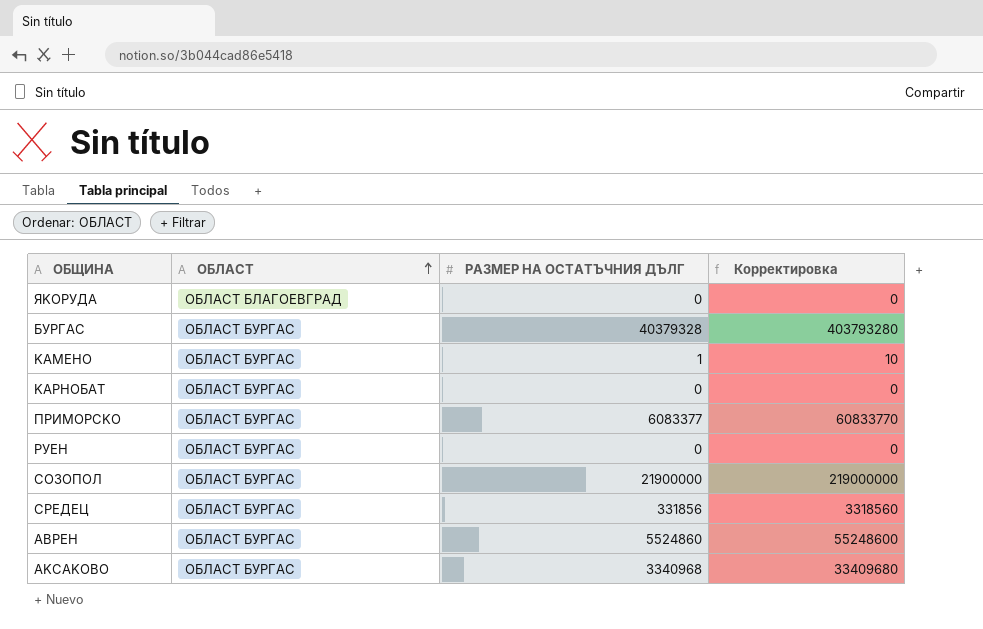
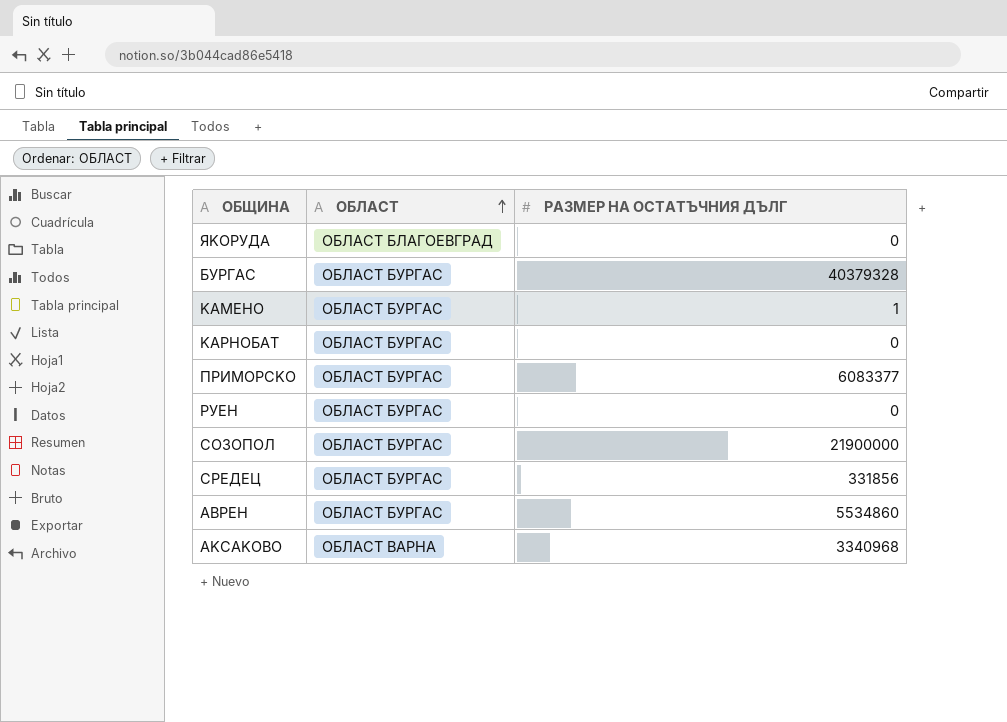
column Корректировка | formula: [РАЗМЕР НА ОСТАТЪЧНИЯ ДЪЛГ] * 10 -> none
ABPEH | РАЗМЕР НА ОСТАТЪЧНИЯ ДЪЛГ: 5524860 -> 5534860
AKCAKOBO | ОБЛАСТ: ОБЛАСТ БУРГАС -> ОБЛАСТ ВАРНА

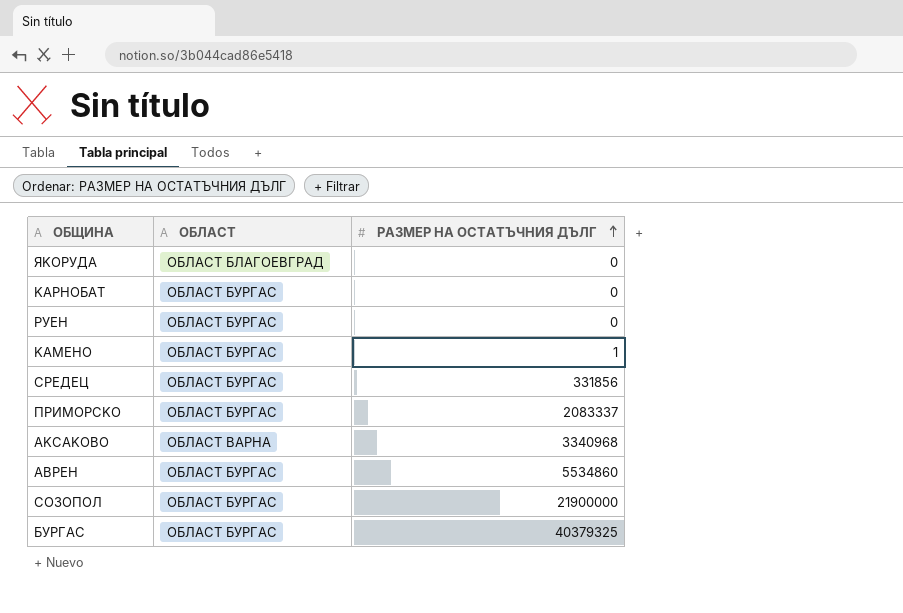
row order: ОБЛАСТ ascending -> РАЗМЕР НА ОСТАТЪЧНИЯ ДЪЛГ ascending
ПPИMOPCKO | РАЗМЕР НА ОСТАТЪЧНИЯ ДЪЛГ: 6083377 -> 2083337
БУPГAC | РАЗМЕР НА ОСТАТЪЧНИЯ ДЪЛГ: 40379328 -> 40379325

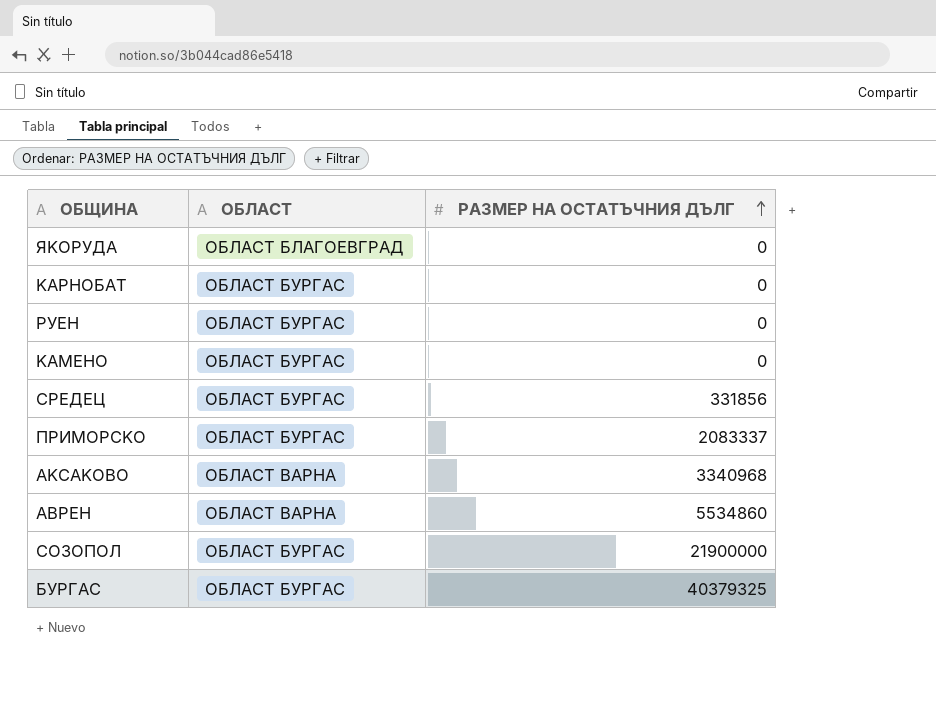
KAMEHO | РАЗМЕР НА ОСТАТЪЧНИЯ ДЪЛГ: 1 -> 0
ABPEH | ОБЛАСТ: ОБЛАСТ БУРГАС -> ОБЛАСТ ВАРНА

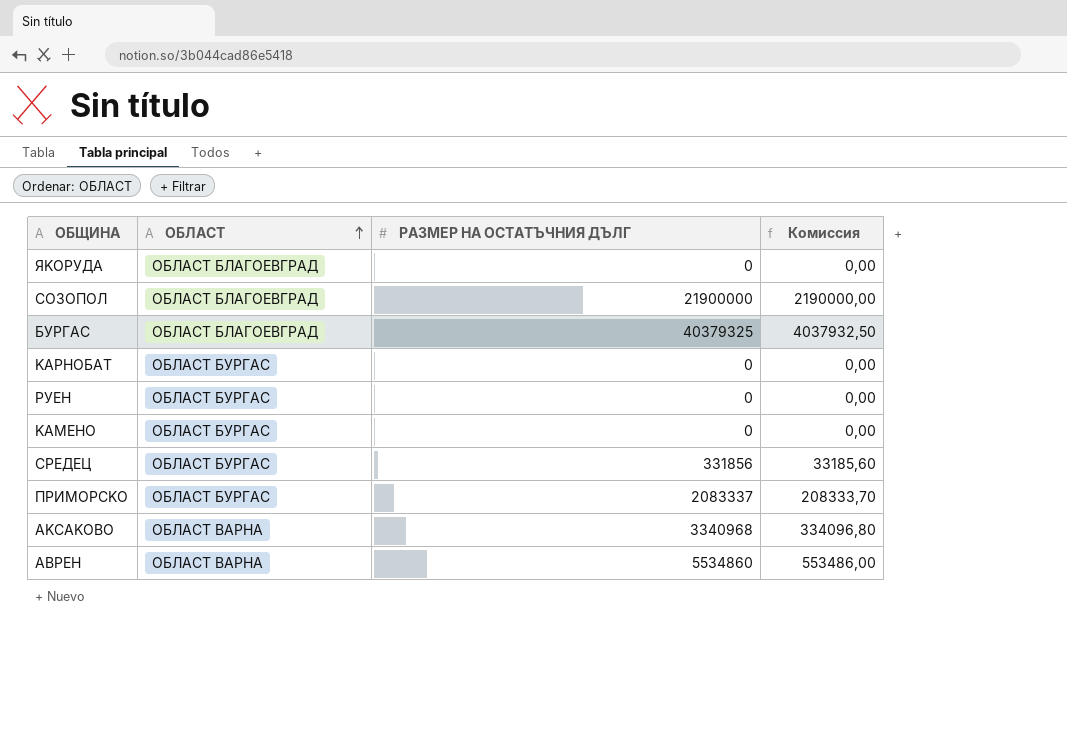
row order: РАЗМЕР НА ОСТАТЪЧНИЯ ДЪЛГ ascending -> ОБЛАСТ ascending
column Комиссия | formula: none -> [РАЗМЕР НА ОСТАТЪЧНИЯ ДЪЛГ] * 0,1
COЗOПOЛ | ОБЛАСТ: ОБЛАСТ БУРГАС -> ОБЛАСТ БЛАГОЕВГРАД
БУPГAC | ОБЛАСТ: ОБЛАСТ БУРГАС -> ОБЛАСТ БЛАГОЕВГРАД

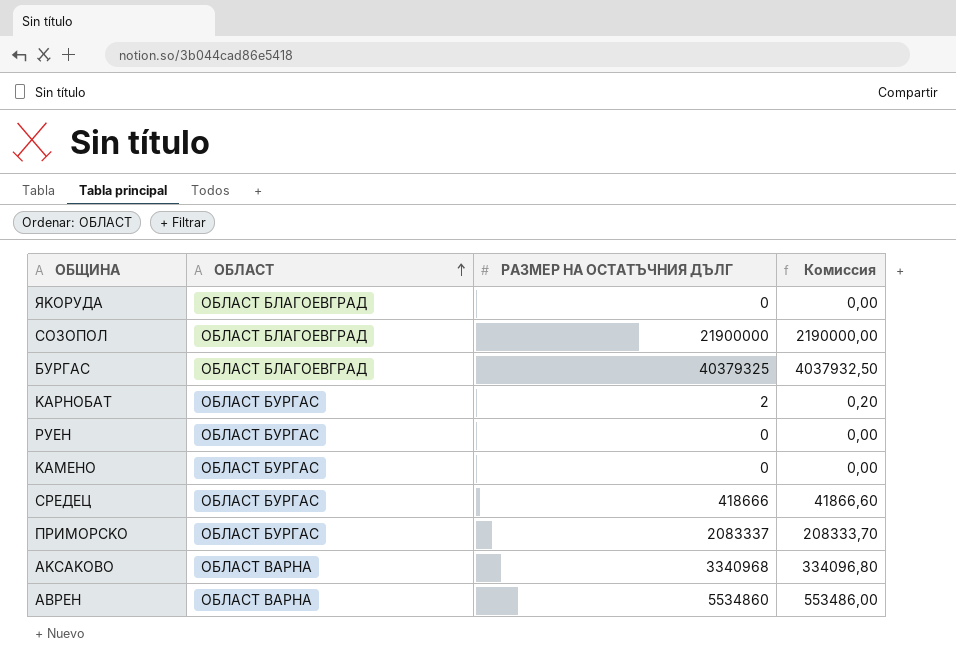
KAPHOБAT | РАЗМЕР НА ОСТАТЪЧНИЯ ДЪЛГ: 0 -> 2
KAPHOБAT | Комиссия: 0,00 -> 0,20
CPEДEЦ | РАЗМЕР НА ОСТАТЪЧНИЯ ДЪЛГ: 331856 -> 418666
CPEДEЦ | Комиссия: 33185,60 -> 41866,60

